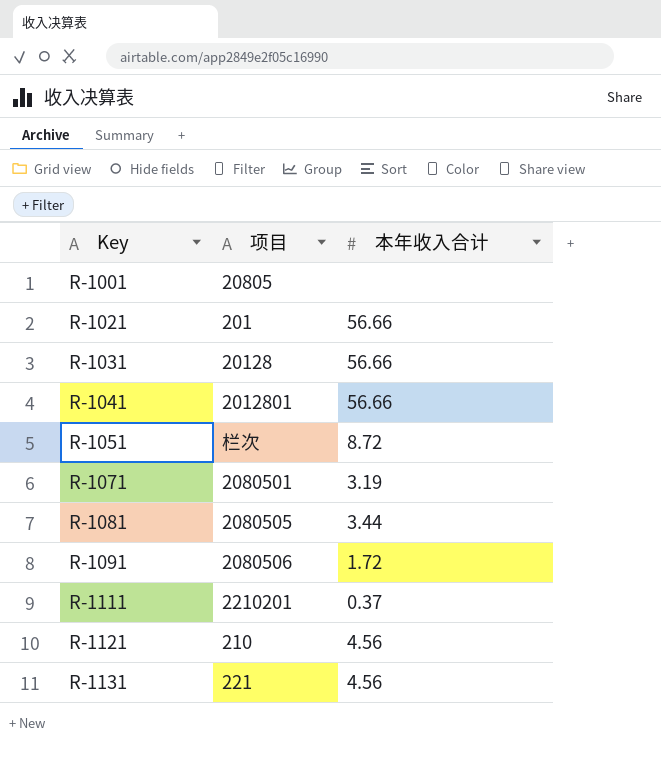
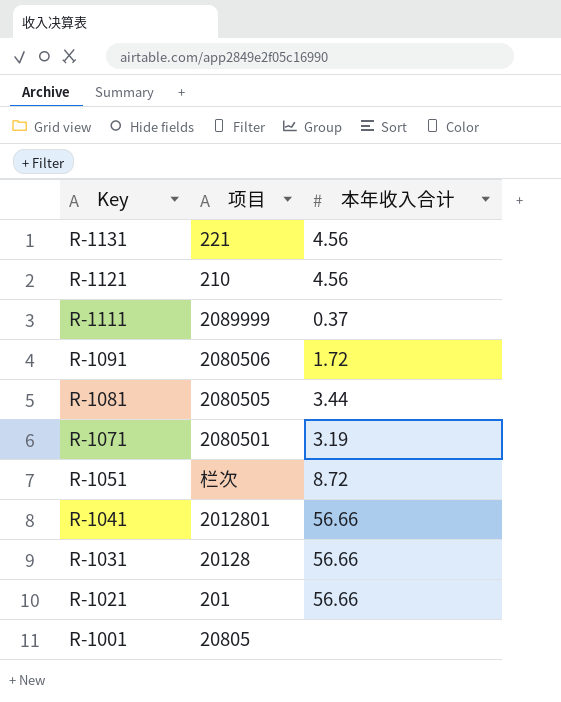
row order: Key ascending -> Key descending
R-1111 | 项目: 2210201 -> 2089999

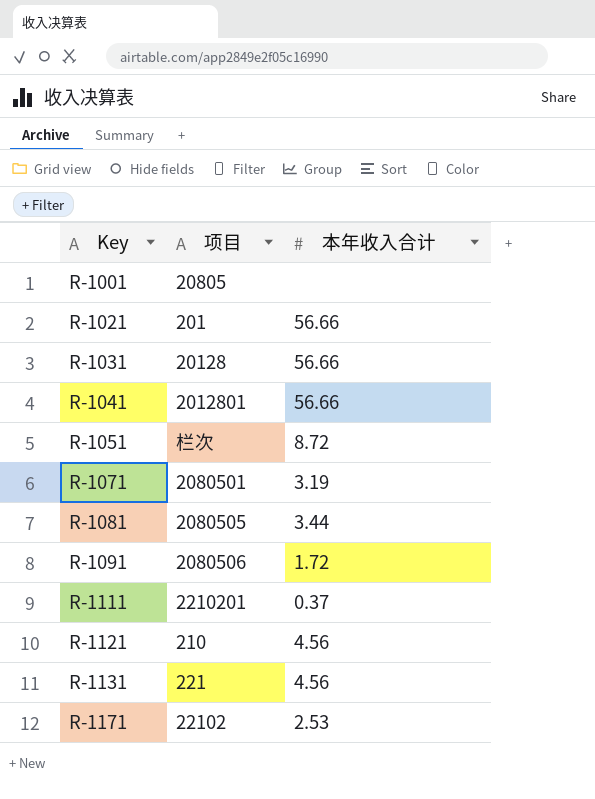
row order: Key descending -> Key ascending
R-1111 | 项目: 2089999 -> 2210201
row R-1171: none -> 22102 | 2.53

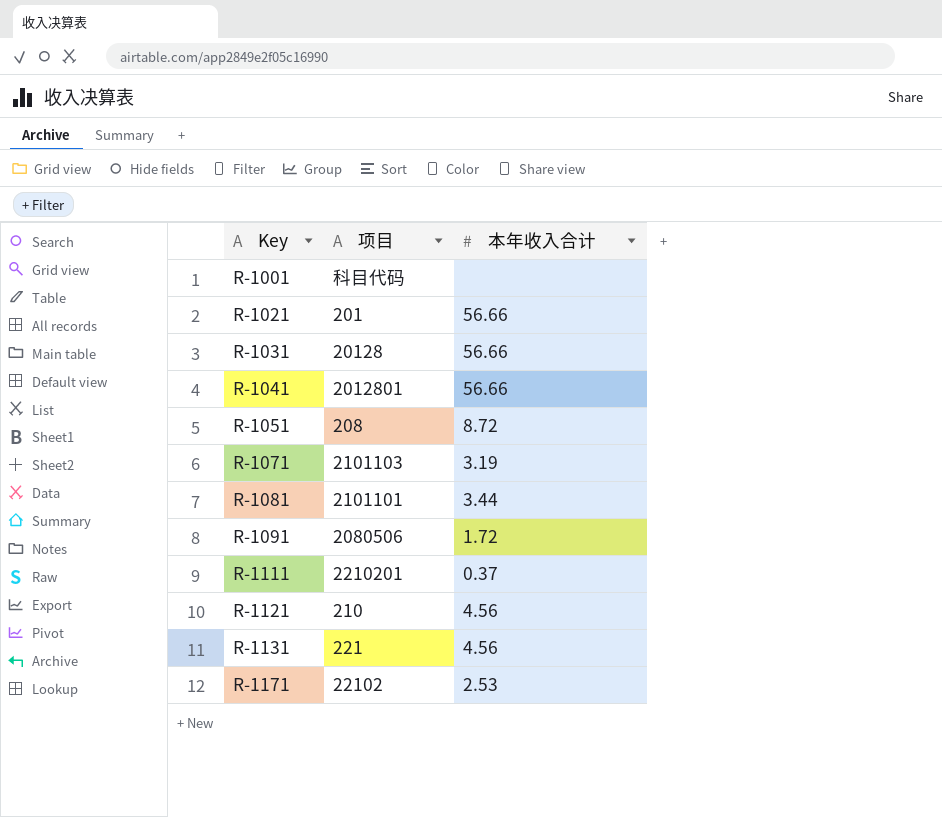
R-1001 | 项目: 20805 -> 科目代码
R-1051 | 项目: 栏次 -> 208
R-1071 | 项目: 2080501 -> 2101103
R-1081 | 项目: 2080505 -> 2101101

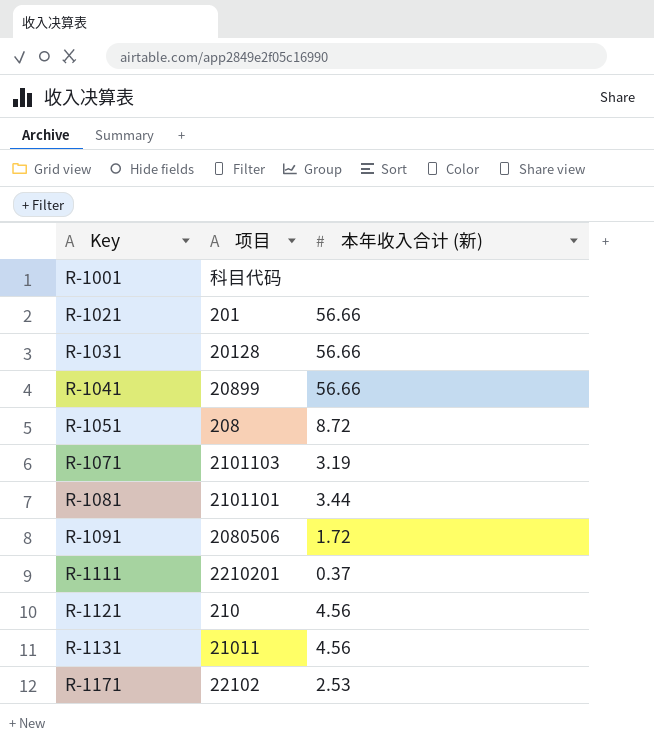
column name: 本年收入合计 -> 本年收入合计 (新)
R-1041 | 项目: 2012801 -> 20899
R-1131 | 项目: 221 -> 21011

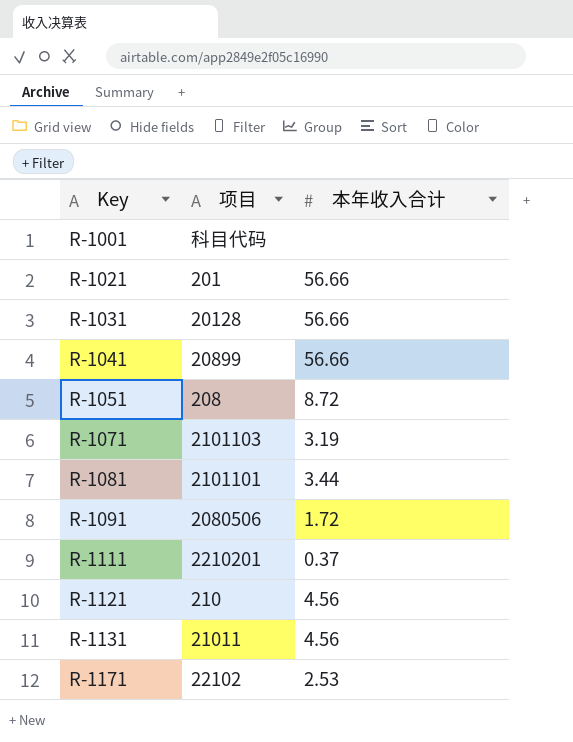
column name: 本年收入合计 (新) -> 本年收入合计

